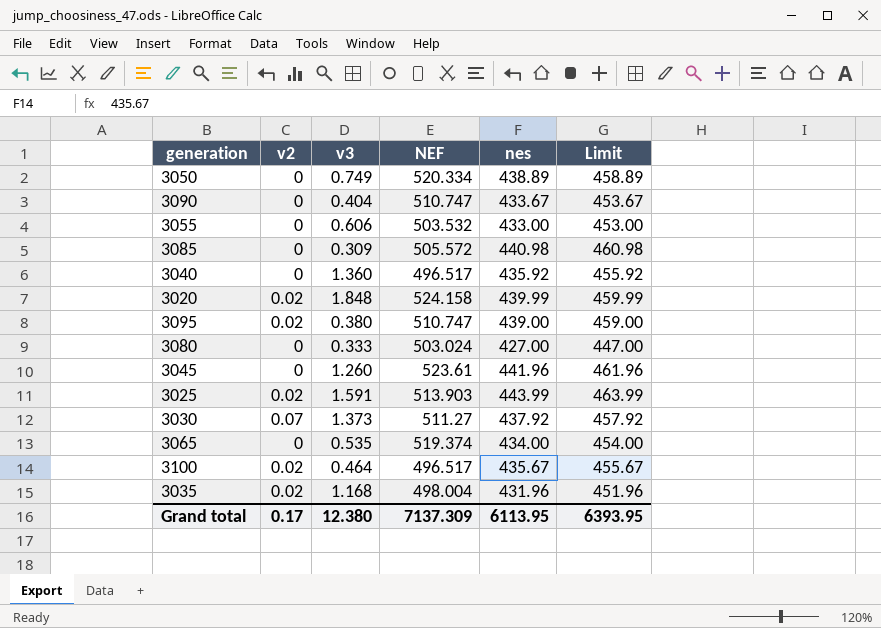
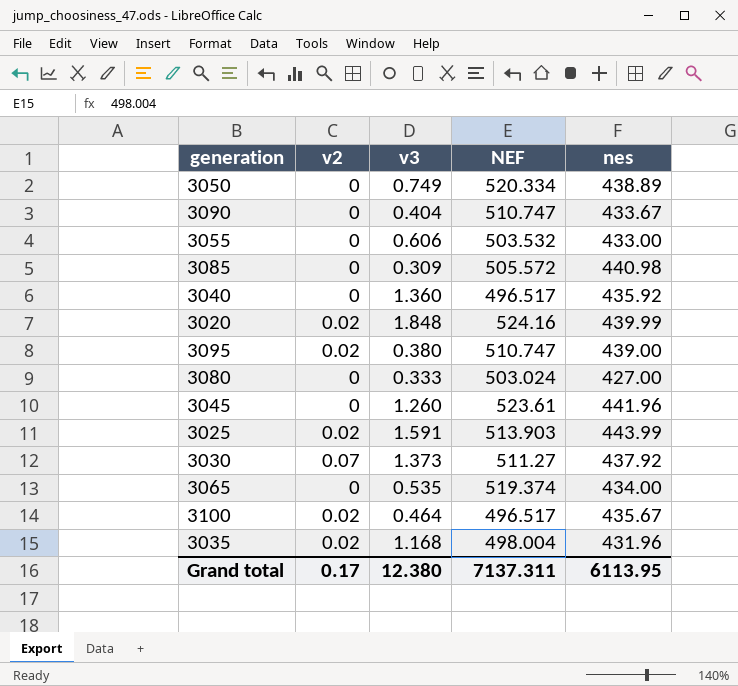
column Limit | formula: [nes] + 20 -> none
3020 | NEF: 524.158 -> 524.16
Grand total | NEF: 7137.309 -> 7137.311

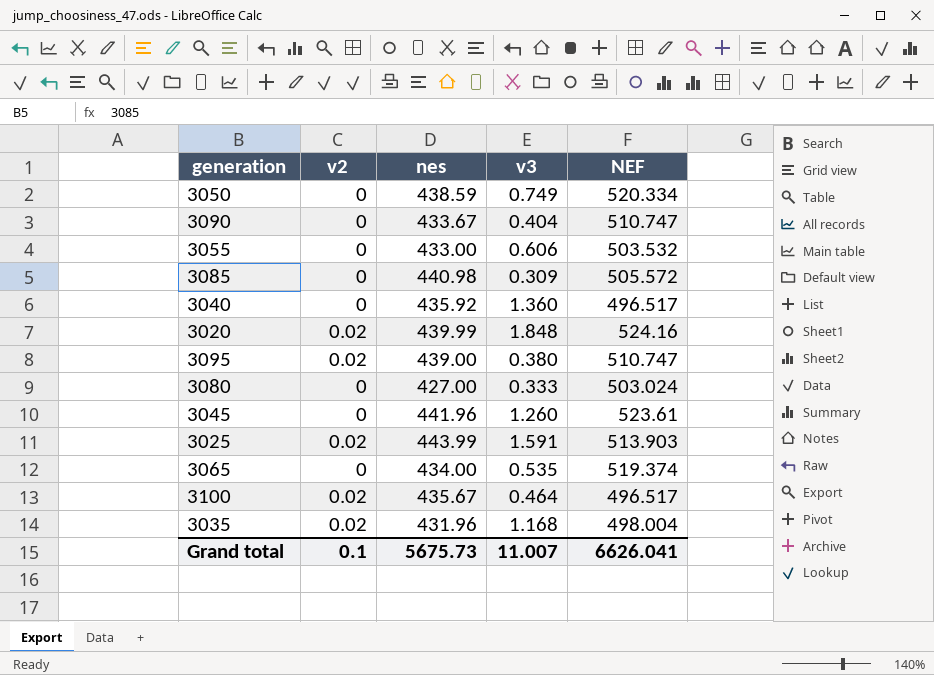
column nes | position: 5 -> 3
row 3030: 0.07 | 1.373 | 511.27 | 437.92 -> none
3050 | nes: 438.89 -> 438.59
Grand total | v2: 0.17 -> 0.1
Grand total | nes: 6113.95 -> 5675.73
Grand total | v3: 12.380 -> 11.007
Grand total | NEF: 7137.311 -> 6626.041

